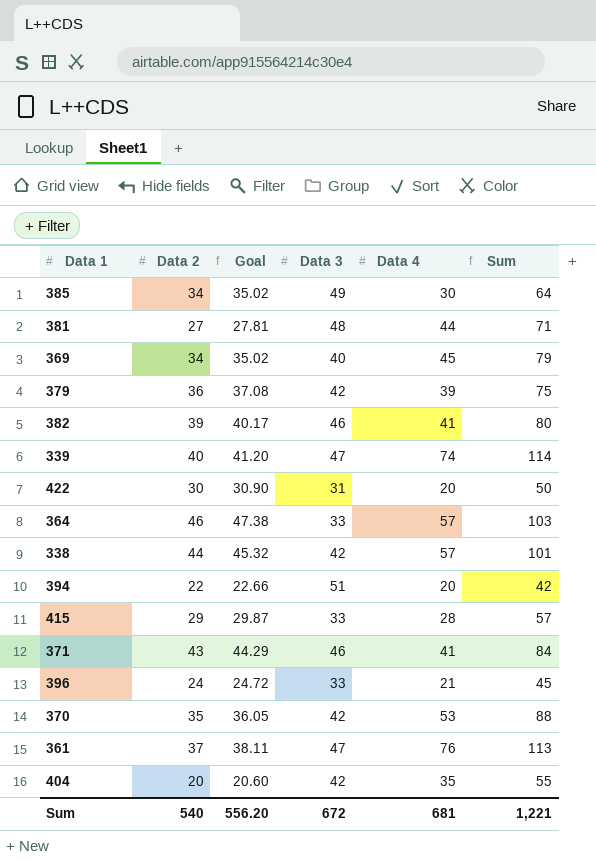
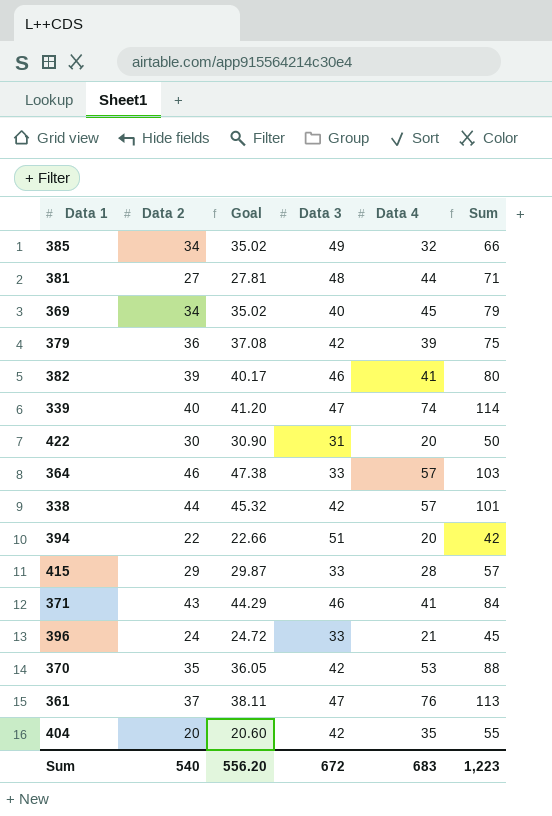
385 | Data 4: 30 -> 32
385 | Sum: 64 -> 66
Sum | Data 4: 681 -> 683
Sum | Sum: 1,221 -> 1,223

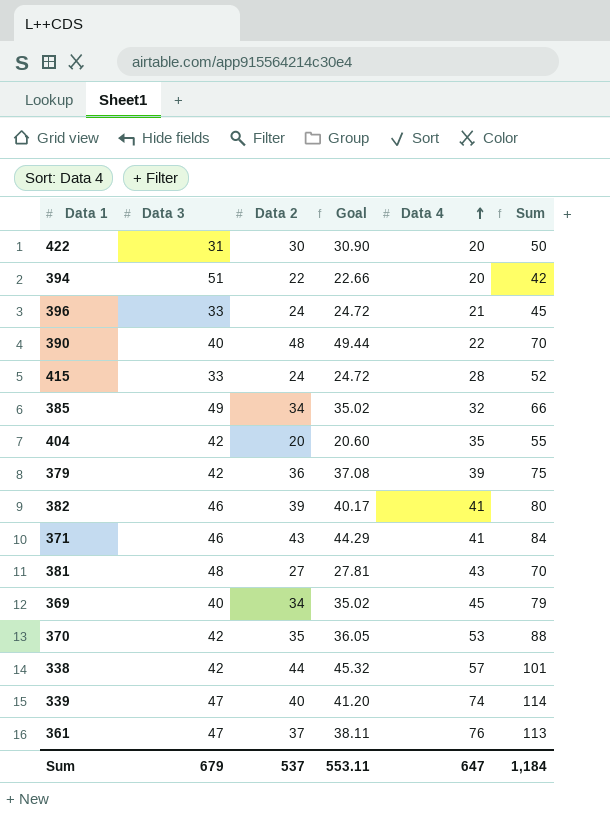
row order: none -> Data 4 ascending
column Data 3 | position: 4 -> 2
row 364: 46 | 47.38 | 33 | 57 | 103 -> none
row 390: none -> 40 | 48 | 49.44 | 22 | 70
415 | Data 2: 29 -> 24
415 | Goal: 29.87 -> 24.72
415 | Sum: 57 -> 52
381 | Data 4: 44 -> 43
381 | Sum: 71 -> 70
Sum | Data 3: 672 -> 679
Sum | Data 2: 540 -> 537
Sum | Goal: 556.20 -> 553.11
Sum | Data 4: 683 -> 647
Sum | Sum: 1,223 -> 1,184

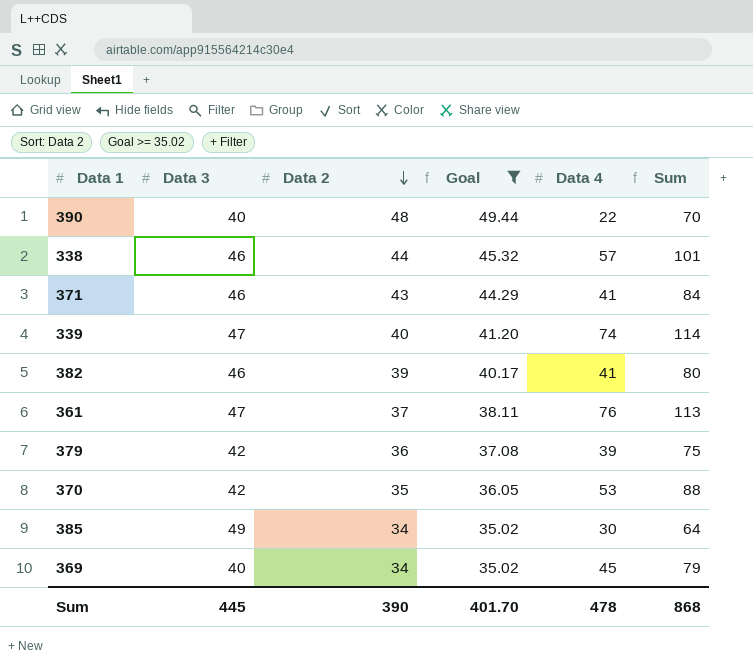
filter: none -> Goal >= 35.02
row order: Data 4 ascending -> Data 2 descending
338 | Data 3: 42 -> 46
385 | Data 4: 32 -> 30
385 | Sum: 66 -> 64
Sum | Data 3: 679 -> 445
Sum | Data 2: 537 -> 390
Sum | Goal: 553.11 -> 401.70
Sum | Data 4: 647 -> 478
Sum | Sum: 1,184 -> 868

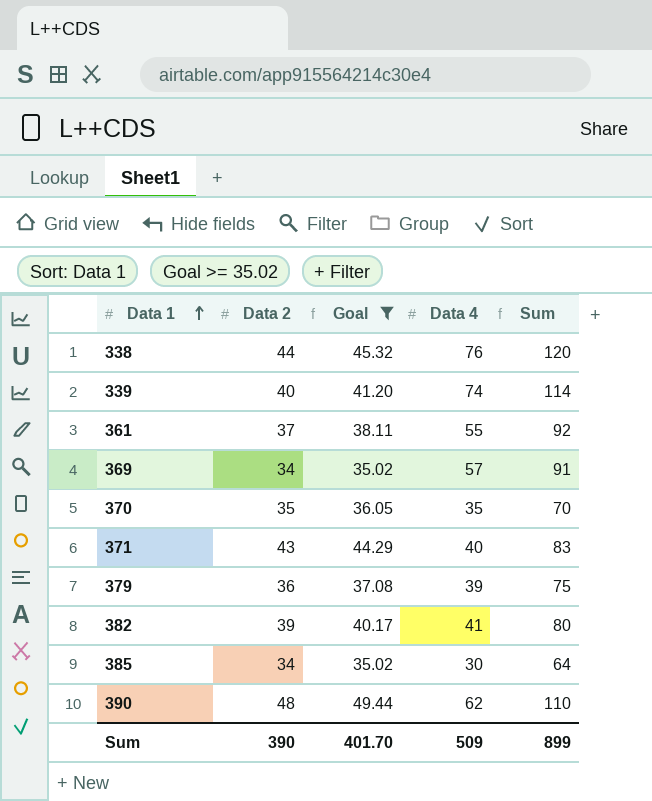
row order: Data 2 descending -> Data 1 ascending
column Data 3 | position: 2 -> none
338 | Data 4: 57 -> 76
338 | Sum: 101 -> 120
361 | Data 4: 76 -> 55
361 | Sum: 113 -> 92
369 | Data 4: 45 -> 57
369 | Sum: 79 -> 91
370 | Data 4: 53 -> 35
370 | Sum: 88 -> 70
371 | Data 4: 41 -> 40
371 | Sum: 84 -> 83
390 | Data 4: 22 -> 62
390 | Sum: 70 -> 110
Sum | Data 4: 478 -> 509
Sum | Sum: 868 -> 899

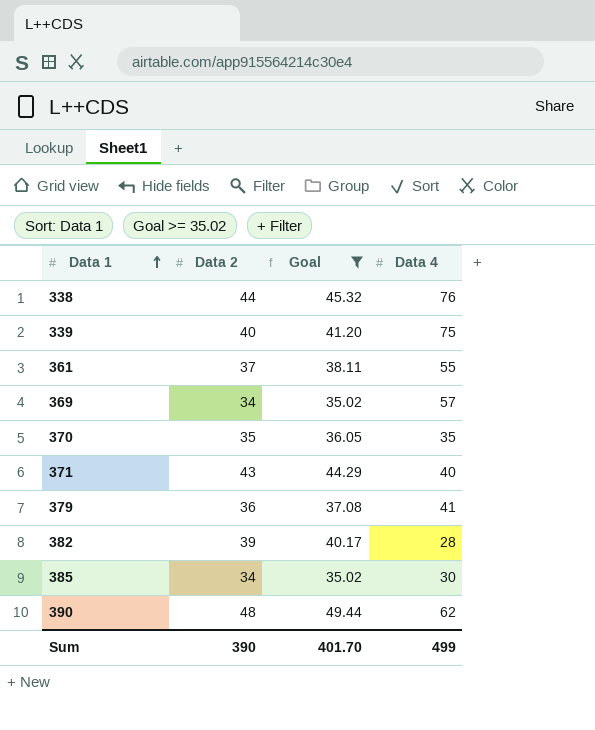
column Sum | formula: [Data 2] + [Data 4] -> none
339 | Data 4: 74 -> 75
379 | Data 4: 39 -> 41
382 | Data 4: 41 -> 28
Sum | Data 4: 509 -> 499

